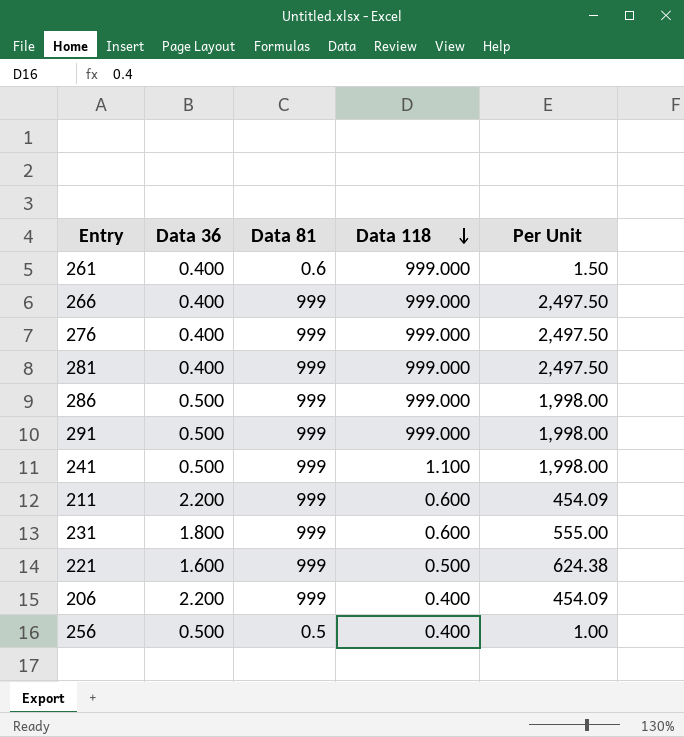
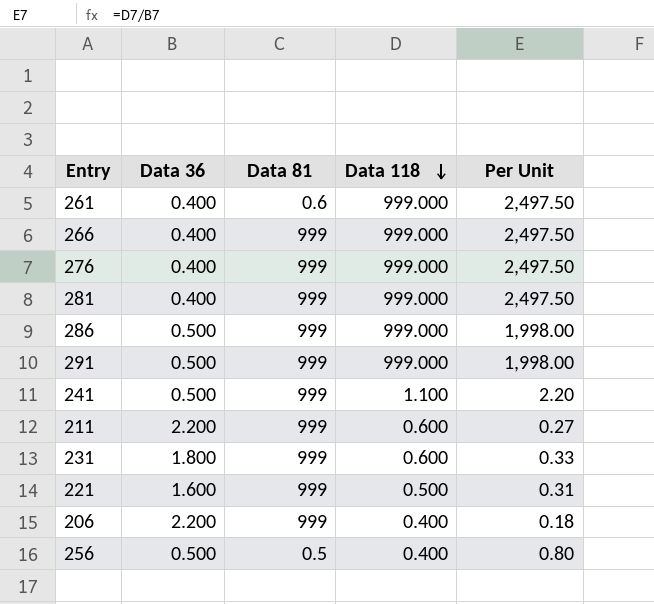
column Per Unit | formula: [Data 81] / [Data 36] -> [Data 118] / [Data 36]

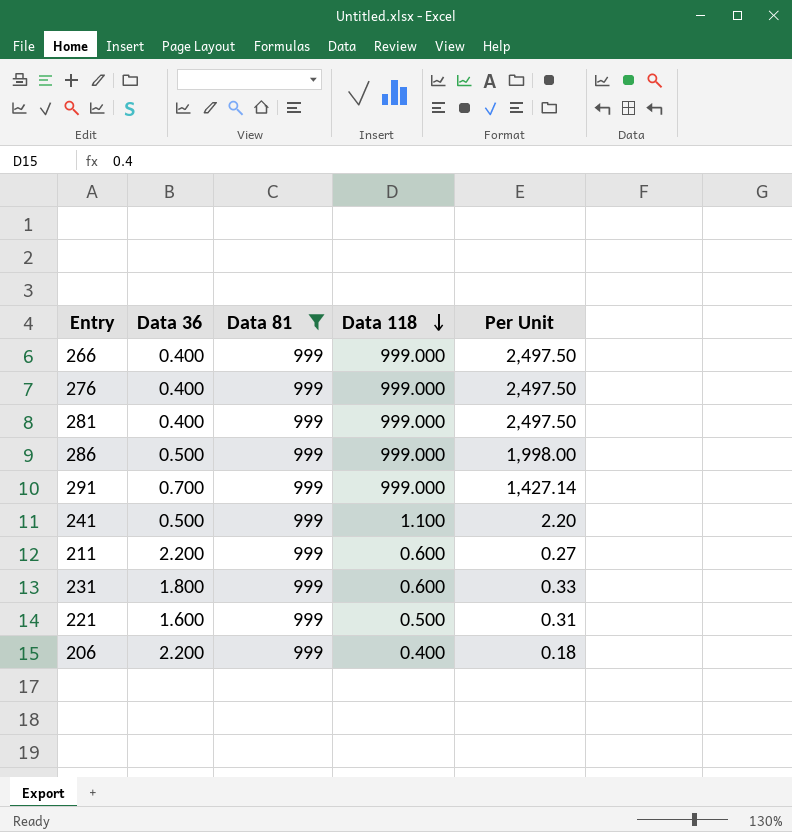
filter: none -> Data 81 = 999
291 | Data 36: 0.500 -> 0.700
291 | Per Unit: 1,998.00 -> 1,427.14

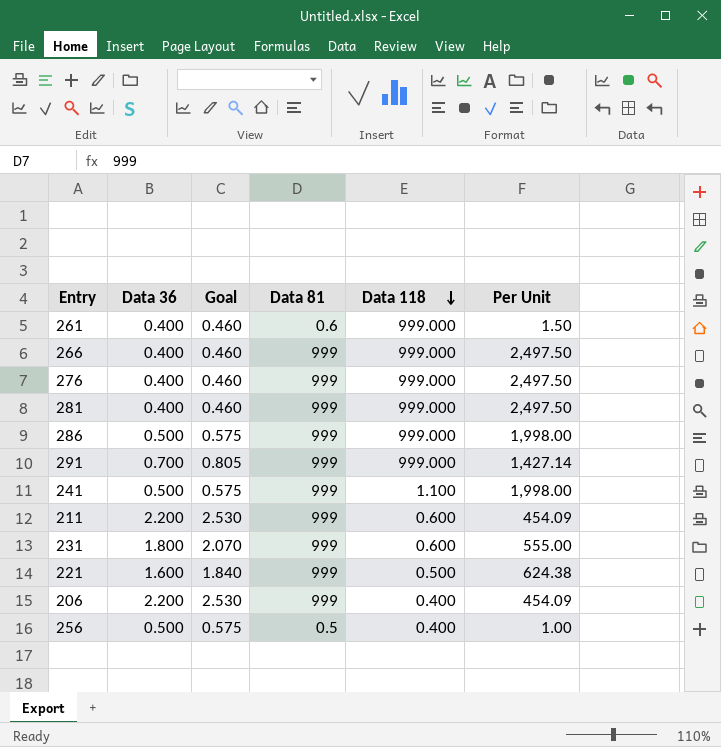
filter: Data 81 = 999 -> none
column Goal | formula: none -> [Data 36] * 1.15
column Per Unit | formula: [Data 118] / [Data 36] -> [Data 81] / [Data 36]

